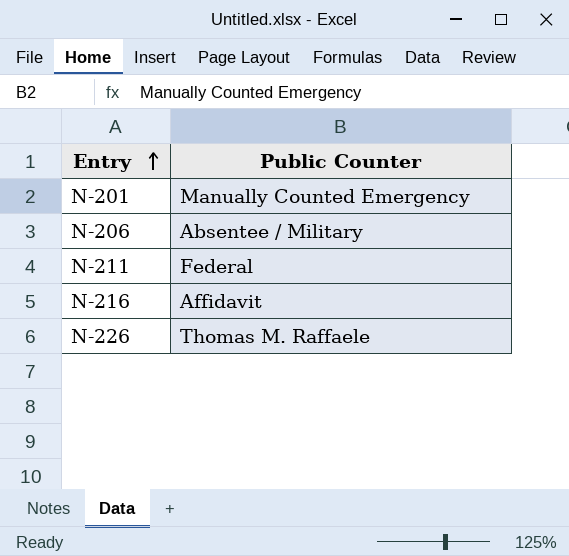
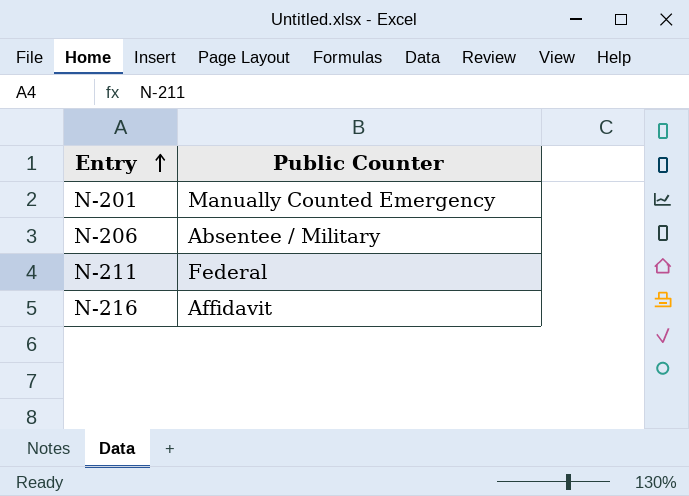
row N-226: Thomas M. Raffaele -> none

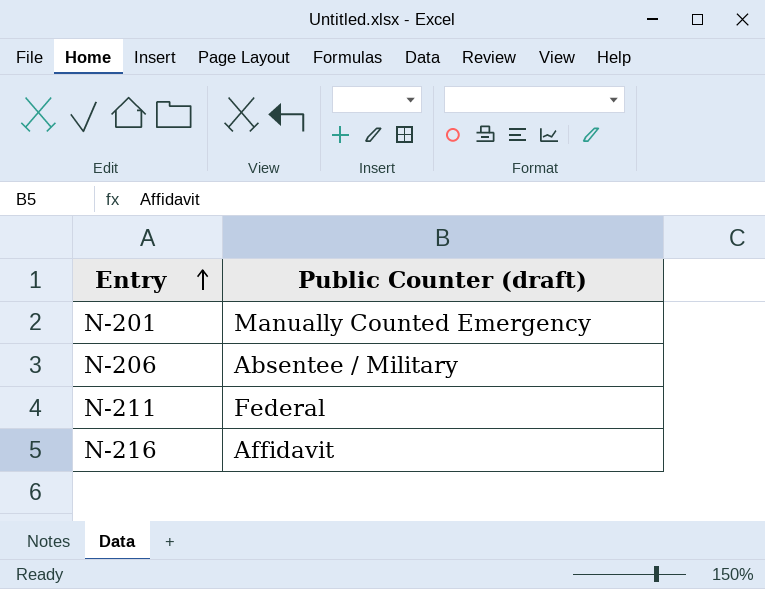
column name: Public Counter -> Public Counter (draft)

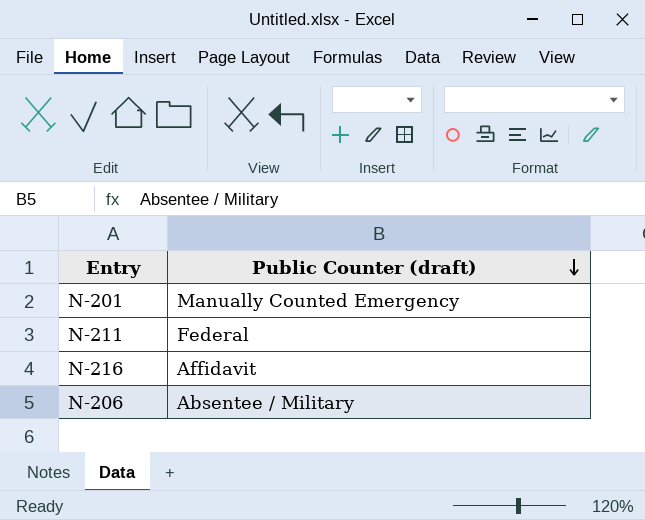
row order: Entry ascending -> Public Counter (draft) descending

